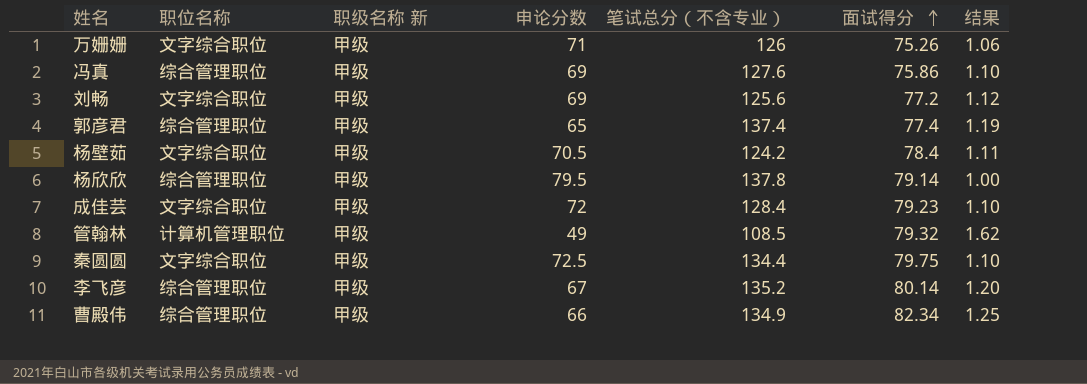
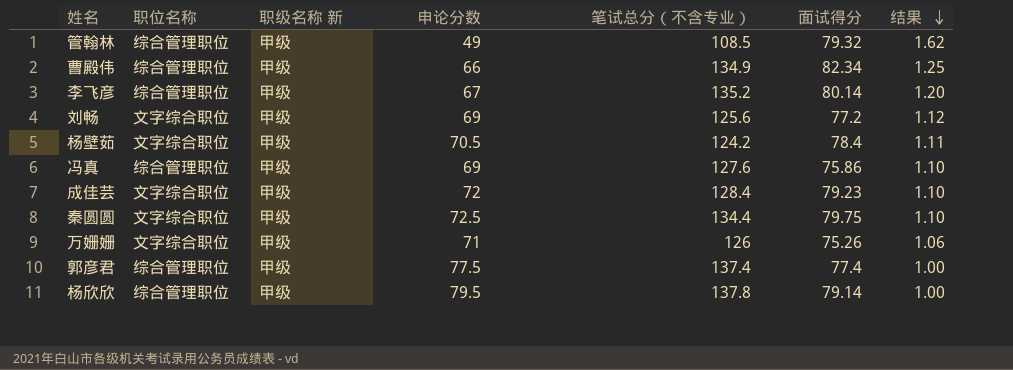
row order: 面试得分 ascending -> 结果 descending
管翰林 | 职位名称: 计算机管理职位 -> 综合管理职位
郭彦君 | 申论分数: 65 -> 77.5
郭彦君 | 结果: 1.19 -> 1.00

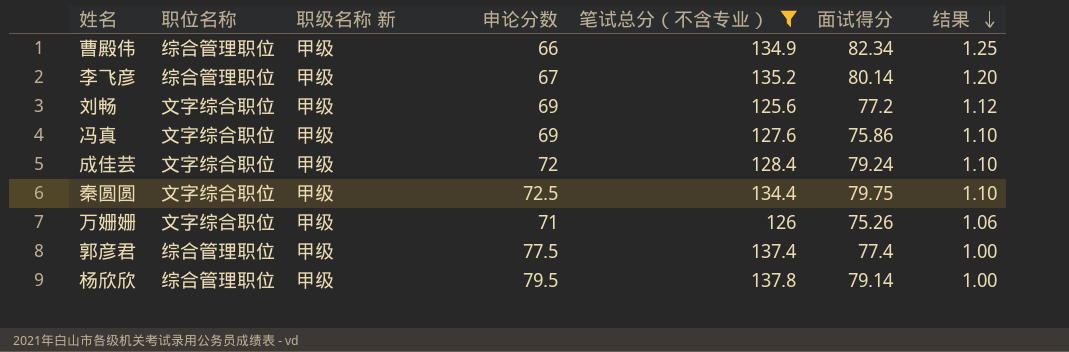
filter: none -> 笔试总分（不含专业） >= 125.6
冯真 | 职位名称: 综合管理职位 -> 文字综合职位
成佳芸 | 面试得分: 79.23 -> 79.24

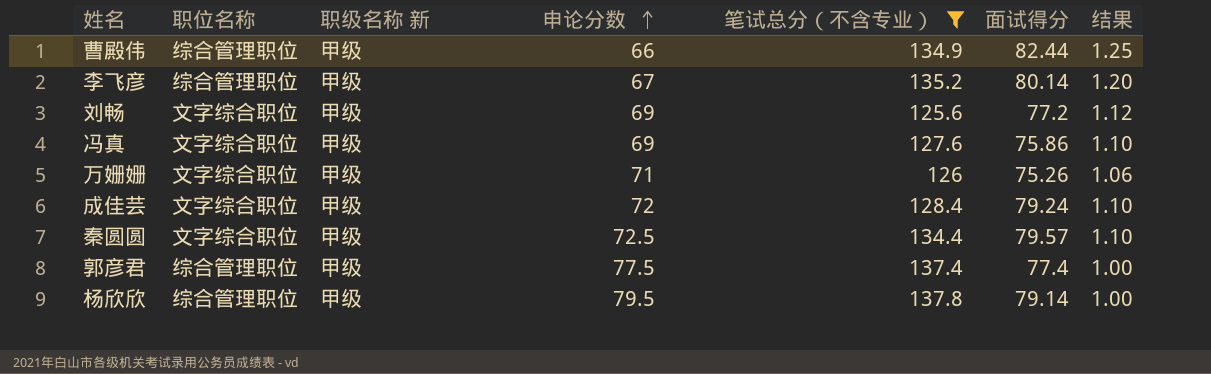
row order: 结果 descending -> 申论分数 ascending
曹殿伟 | 面试得分: 82.34 -> 82.44
秦圆圆 | 面试得分: 79.75 -> 79.57

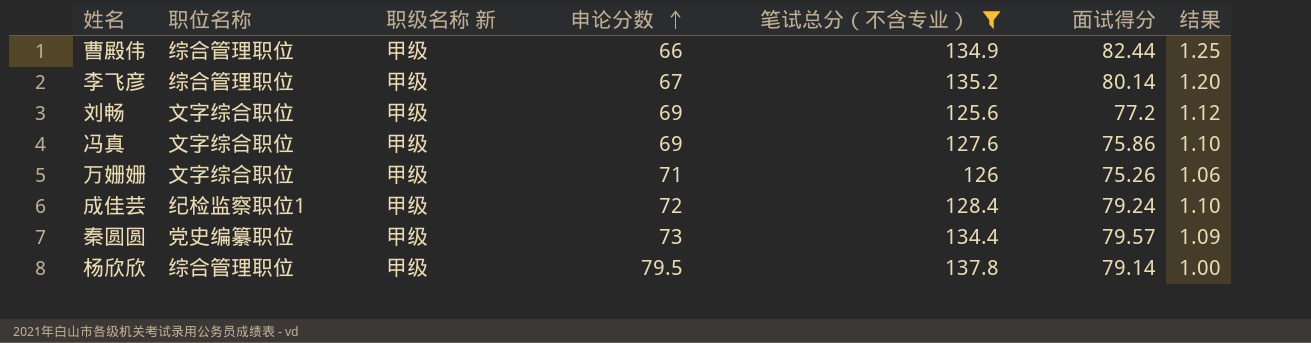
row 郭彦君: 综合管理职位 | 甲级 | 77.5 | 137.4 | 77.4 | 1.00 -> none
成佳芸 | 职位名称: 文字综合职位 -> 纪检监察职位1
秦圆圆 | 职位名称: 文字综合职位 -> 党史编纂职位
秦圆圆 | 申论分数: 72.5 -> 73
秦圆圆 | 结果: 1.10 -> 1.09

